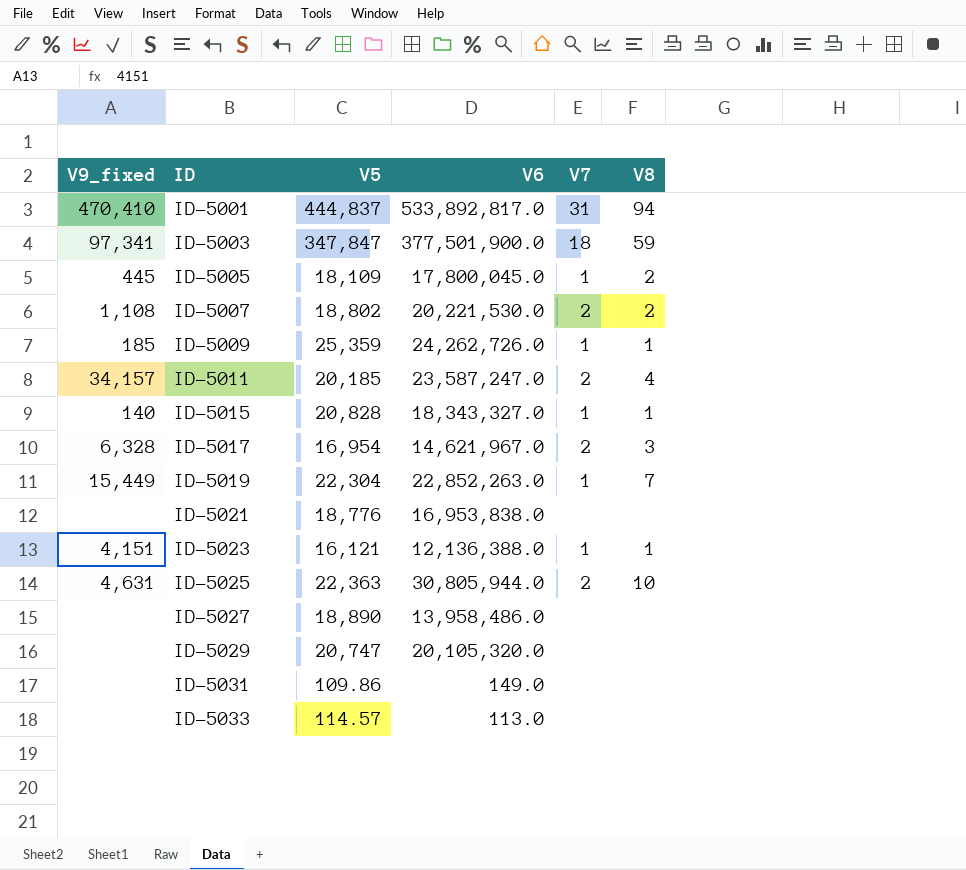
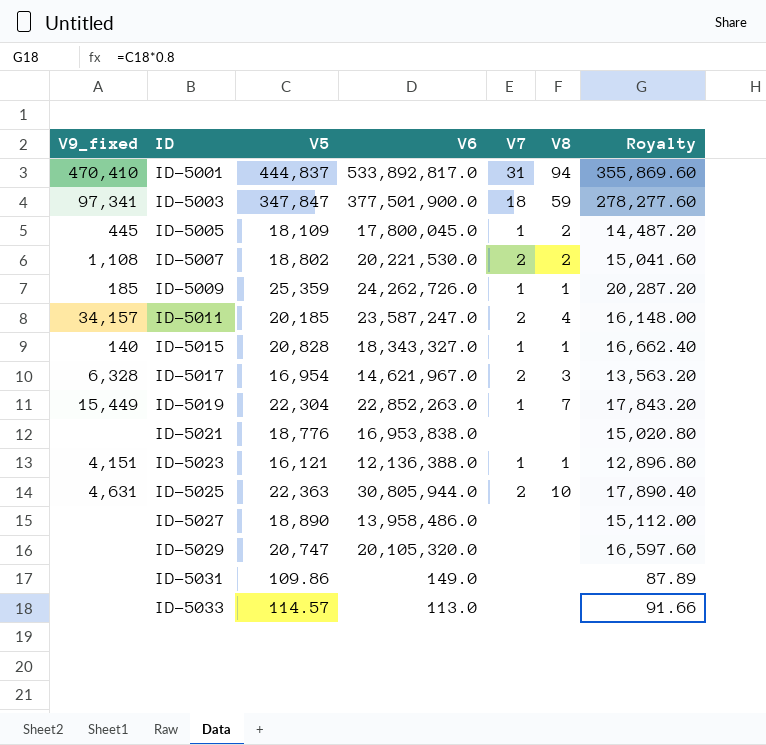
column Royalty | formula: none -> [V5] * 0.8

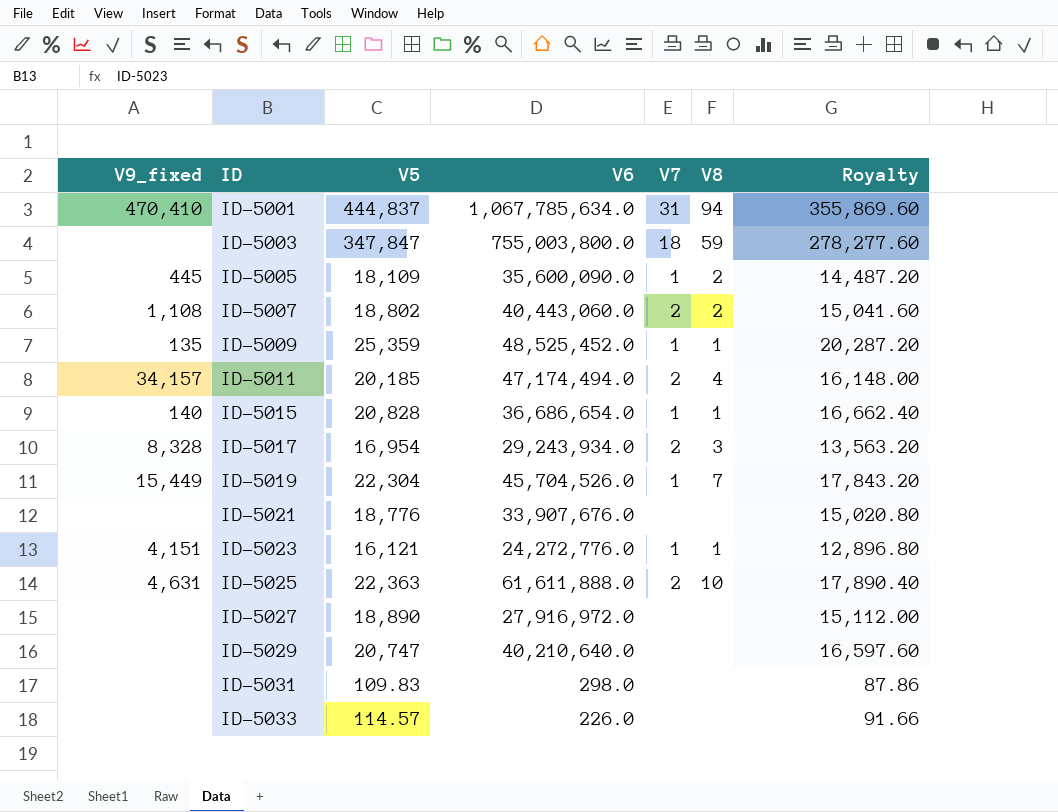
ID-5001 | V6: 533,892,817.0 -> 1,067,785,634.0
ID-5003 | V9_fixed: 97,341 -> none
ID-5003 | V6: 377,501,900.0 -> 755,003,800.0
ID-5005 | V6: 17,800,045.0 -> 35,600,090.0
ID-5007 | V6: 20,221,530.0 -> 40,443,060.0
ID-5009 | V9_fixed: 185 -> 135
ID-5009 | V6: 24,262,726.0 -> 48,525,452.0
ID-5011 | V6: 23,587,247.0 -> 47,174,494.0
ID-5015 | V6: 18,343,327.0 -> 36,686,654.0
ID-5017 | V9_fixed: 6,328 -> 8,328
ID-5017 | V6: 14,621,967.0 -> 29,243,934.0
ID-5019 | V6: 22,852,263.0 -> 45,704,526.0
ID-5021 | V6: 16,953,838.0 -> 33,907,676.0
ID-5023 | V6: 12,136,388.0 -> 24,272,776.0
ID-5025 | V6: 30,805,944.0 -> 61,611,888.0
ID-5027 | V6: 13,958,486.0 -> 27,916,972.0
ID-5029 | V6: 20,105,320.0 -> 40,210,640.0
ID-5031 | V5: 109.86 -> 109.83
ID-5031 | V6: 149.0 -> 298.0
ID-5031 | Royalty: 87.89 -> 87.86
ID-5033 | V6: 113.0 -> 226.0

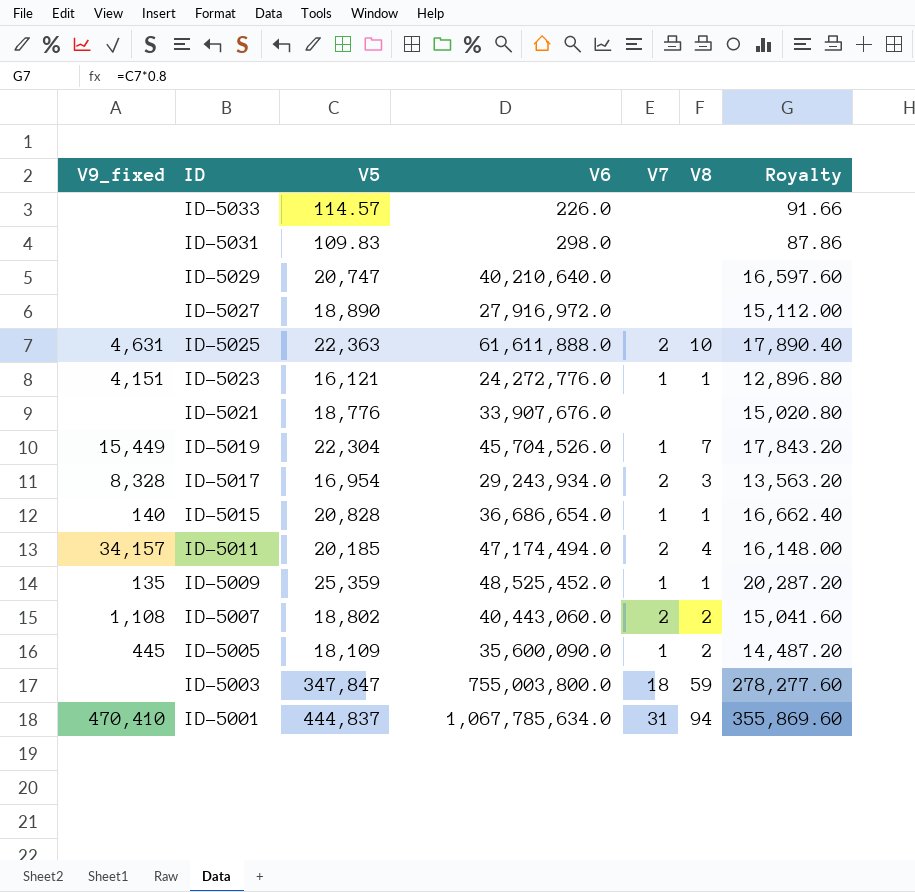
row order: ID ascending -> ID descending

